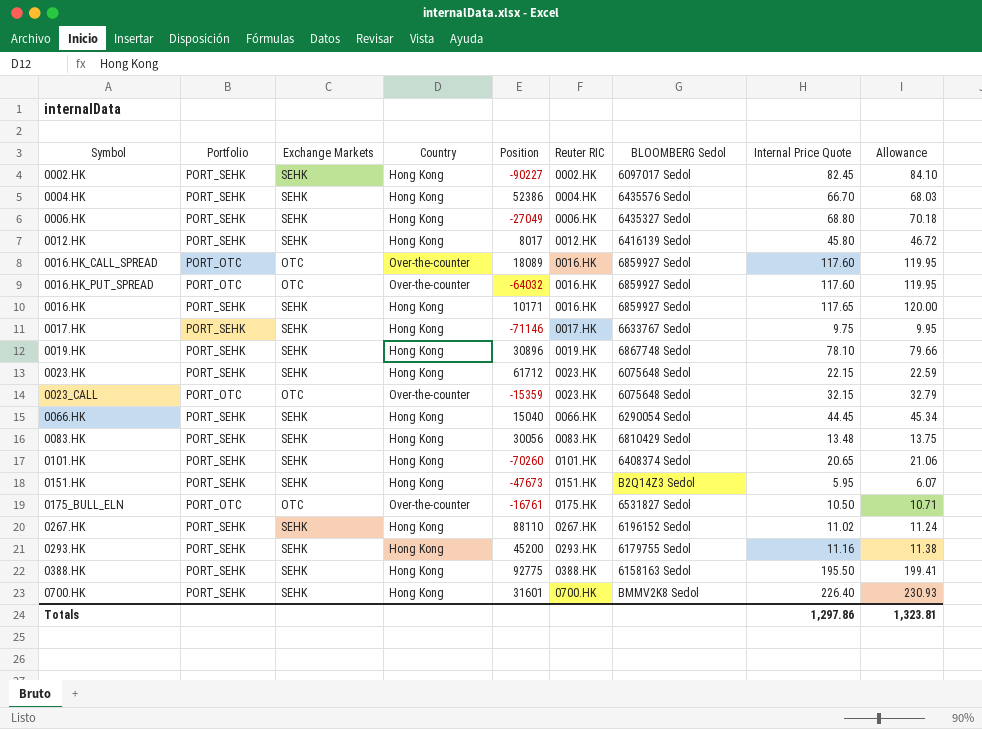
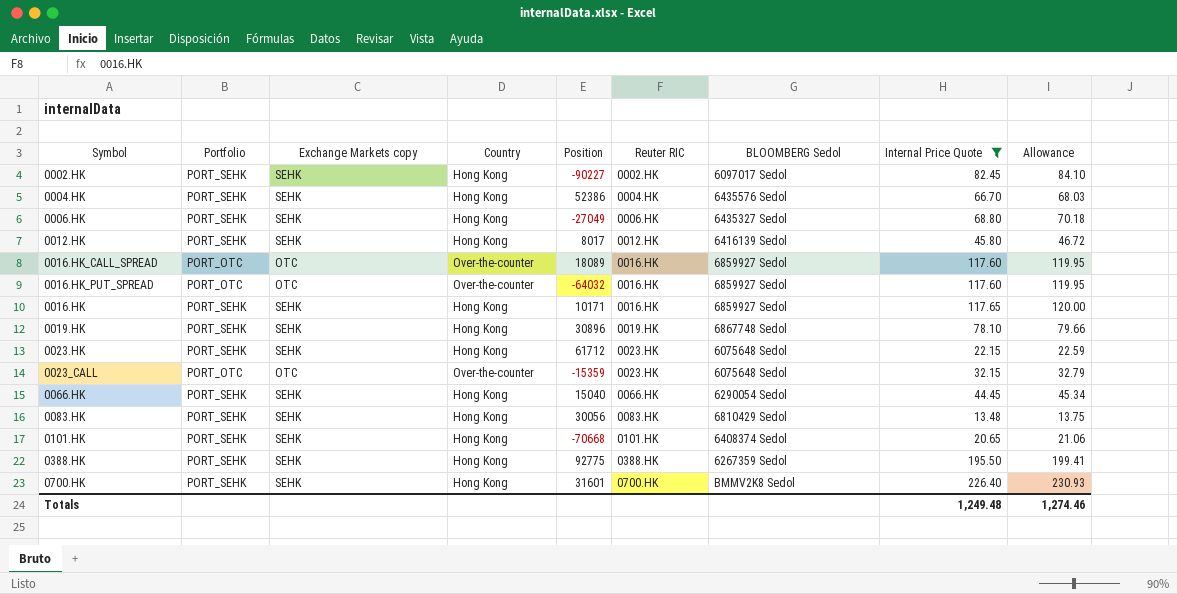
filter: none -> Internal Price Quote >= 13.48
column name: Exchange Markets -> Exchange Markets copy
0101.HK | Position: -70260 -> -70668
0388.HK | BLOOMBERG Sedol: 6158163 Sedol -> 6267359 Sedol
Totals | Internal Price Quote: 1,297.86 -> 1,249.48
Totals | Allowance: 1,323.81 -> 1,274.46

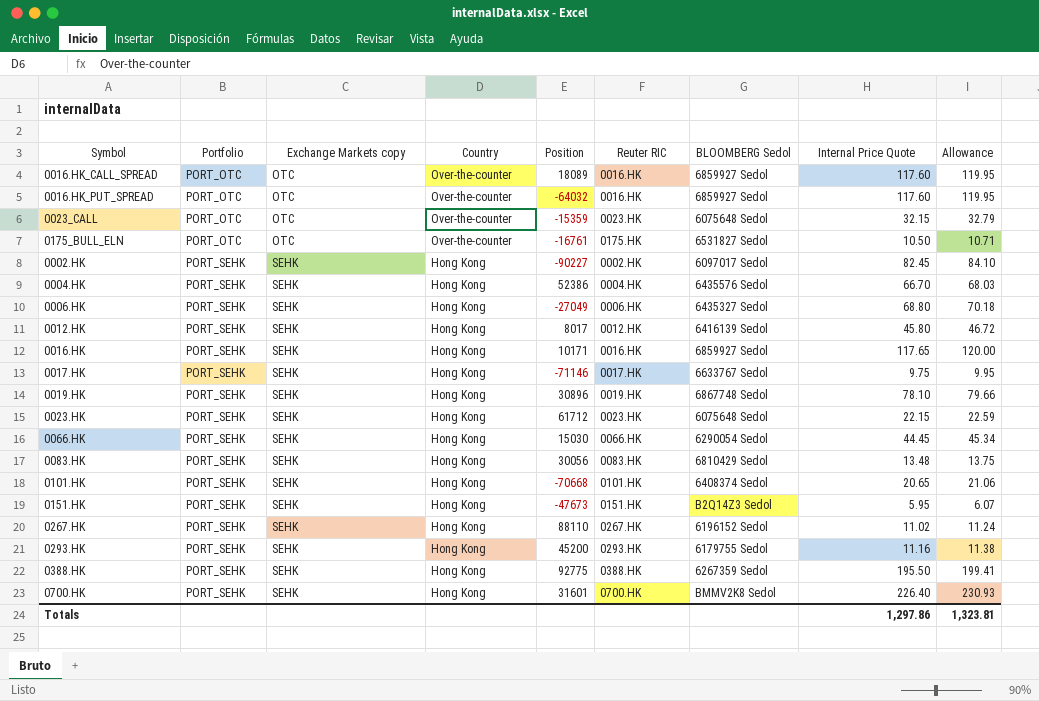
filter: Internal Price Quote >= 13.48 -> none
row order: Reuter RIC ascending -> Portfolio ascending
0066.HK | Position: 15040 -> 15030
Totals | Internal Price Quote: 1,249.48 -> 1,297.86
Totals | Allowance: 1,274.46 -> 1,323.81

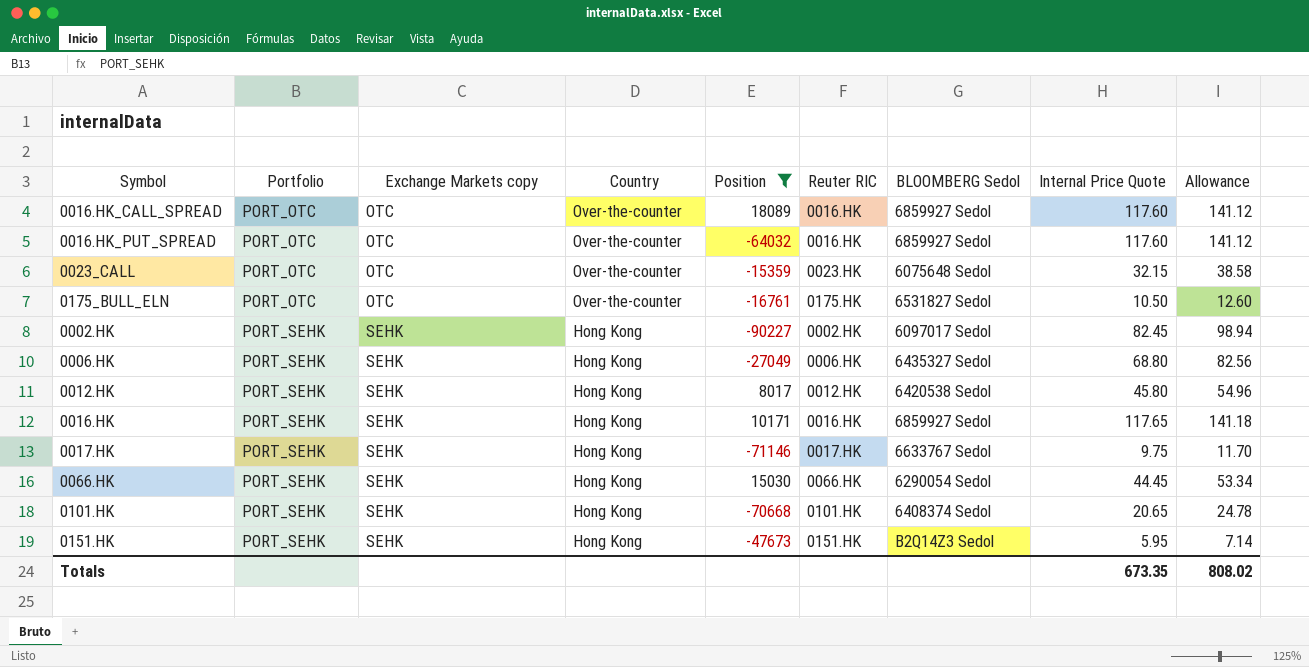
filter: none -> Position <= 18089
column Allowance | formula: [Internal Price Quote] * 1.02 -> [Internal Price Quote] * 1.2
0012.HK | BLOOMBERG Sedol: 6416139 Sedol -> 6420538 Sedol
Totals | Internal Price Quote: 1,297.86 -> 673.35
Totals | Allowance: 1,323.81 -> 808.02

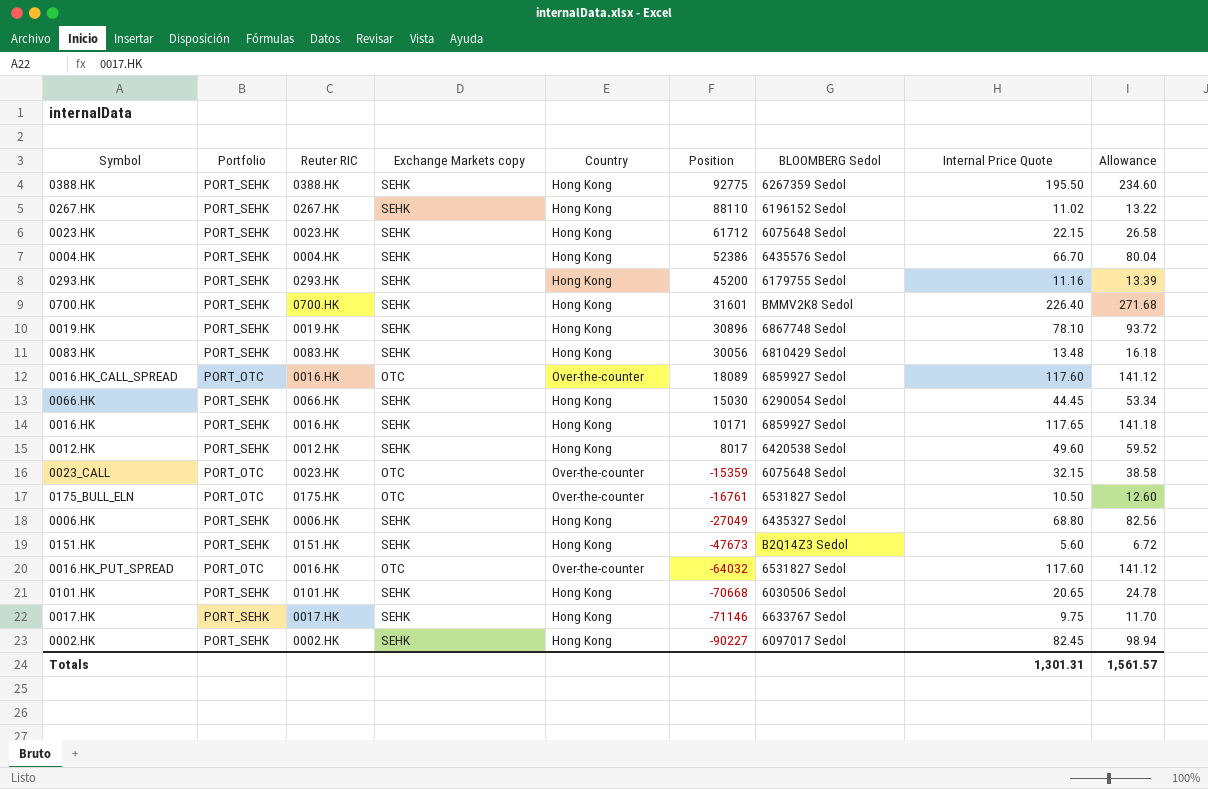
filter: Position <= 18089 -> none
row order: Portfolio ascending -> Position descending
column Reuter RIC | position: 6 -> 3
0012.HK | Internal Price Quote: 45.80 -> 49.60
0012.HK | Allowance: 54.96 -> 59.52
0151.HK | Internal Price Quote: 5.95 -> 5.60
0151.HK | Allowance: 7.14 -> 6.72
0016.HK_PUT_SPREAD | BLOOMBERG Sedol: 6859927 Sedol -> 6531827 Sedol
0101.HK | BLOOMBERG Sedol: 6408374 Sedol -> 6030506 Sedol
Totals | Internal Price Quote: 673.35 -> 1,301.31
Totals | Allowance: 808.02 -> 1,561.57

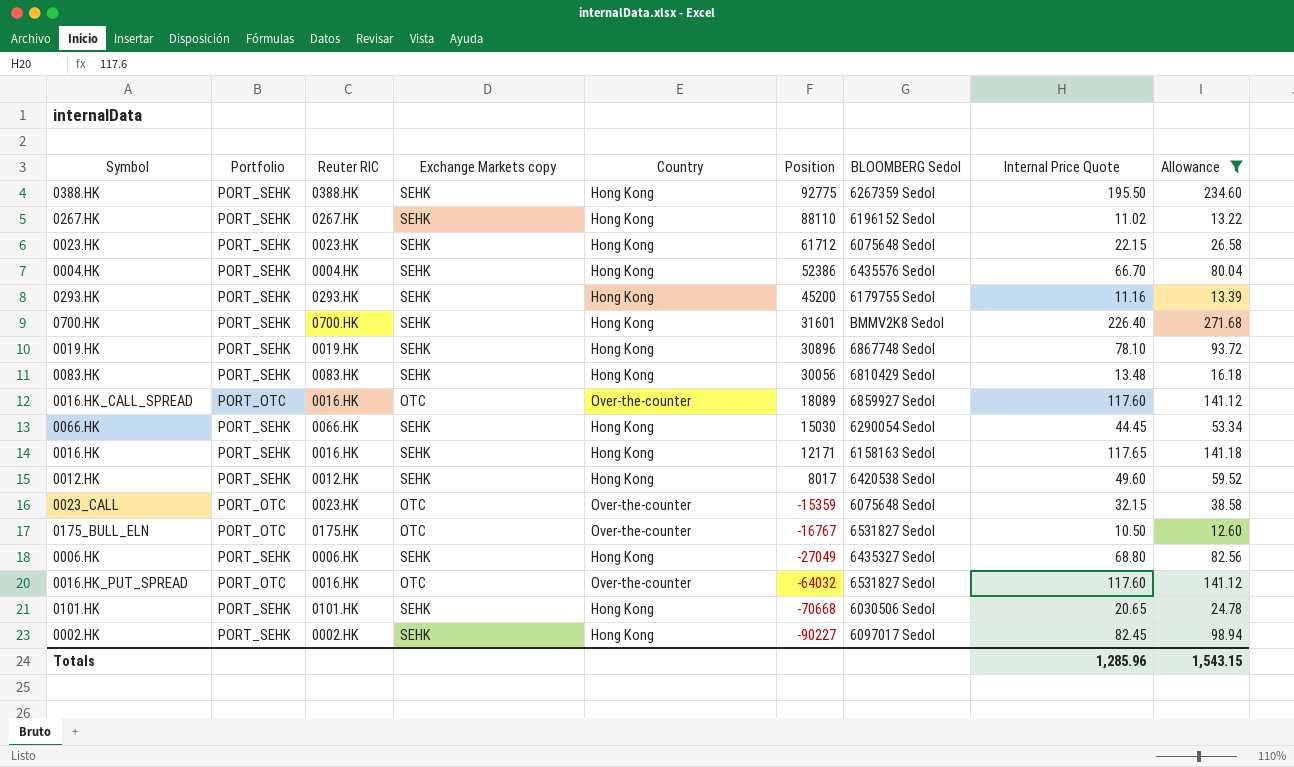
filter: none -> Allowance >= 12.60
0016.HK | Position: 10171 -> 12171
0016.HK | BLOOMBERG Sedol: 6859927 Sedol -> 6158163 Sedol
0175_BULL_ELN | Position: -16761 -> -16767
Totals | Internal Price Quote: 1,301.31 -> 1,285.96
Totals | Allowance: 1,561.57 -> 1,543.15

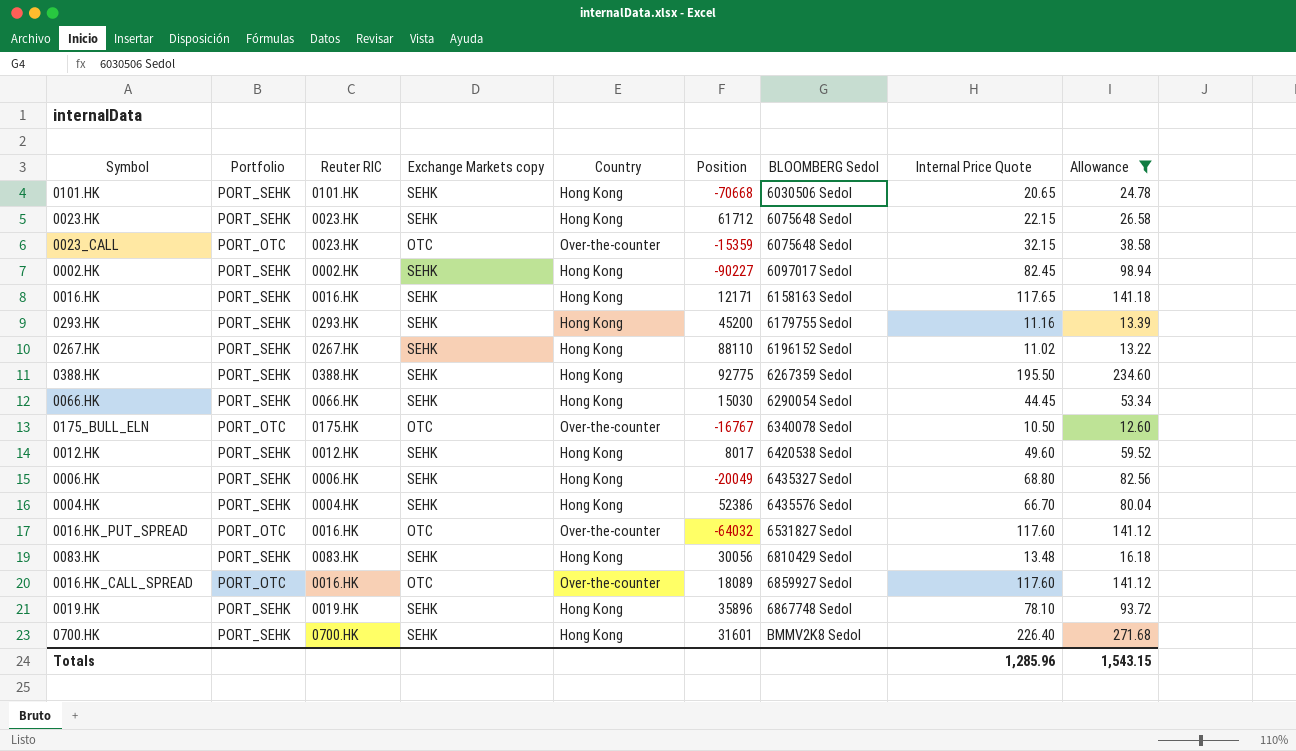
row order: Position descending -> BLOOMBERG Sedol ascending
0175_BULL_ELN | BLOOMBERG Sedol: 6531827 Sedol -> 6340078 Sedol
0006.HK | Position: -27049 -> -20049
0019.HK | Position: 30896 -> 35896

